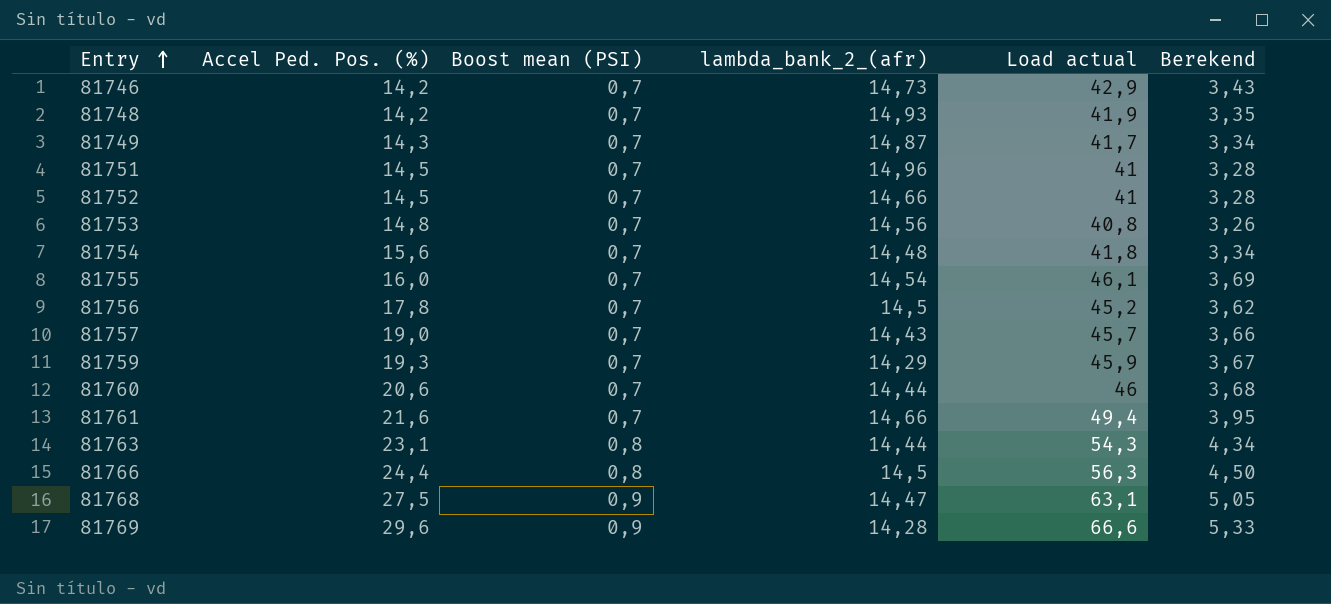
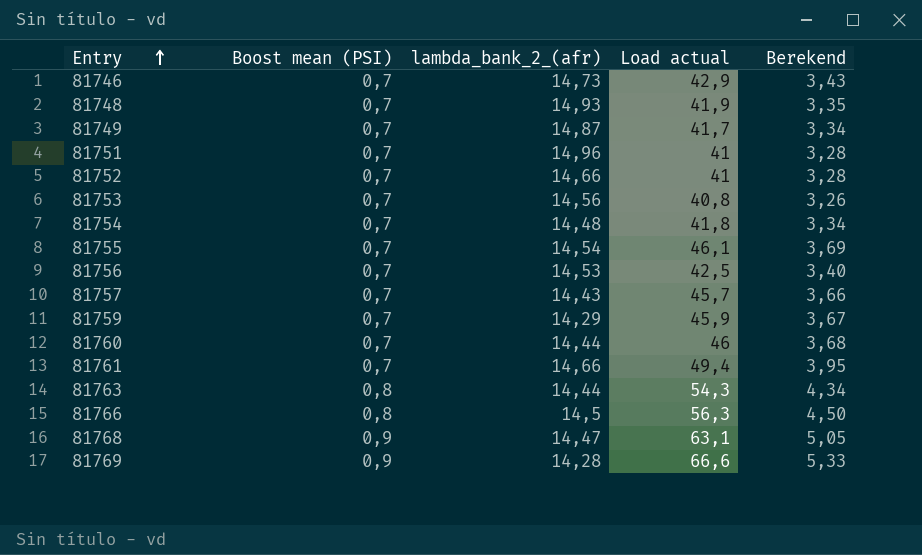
column Accel Ped. Pos. (%) | position: 2 -> none
81756 | lambda_bank_2_(afr): 14,5 -> 14,53
81756 | Load actual: 45,2 -> 42,5
81756 | Berekend: 3,62 -> 3,40

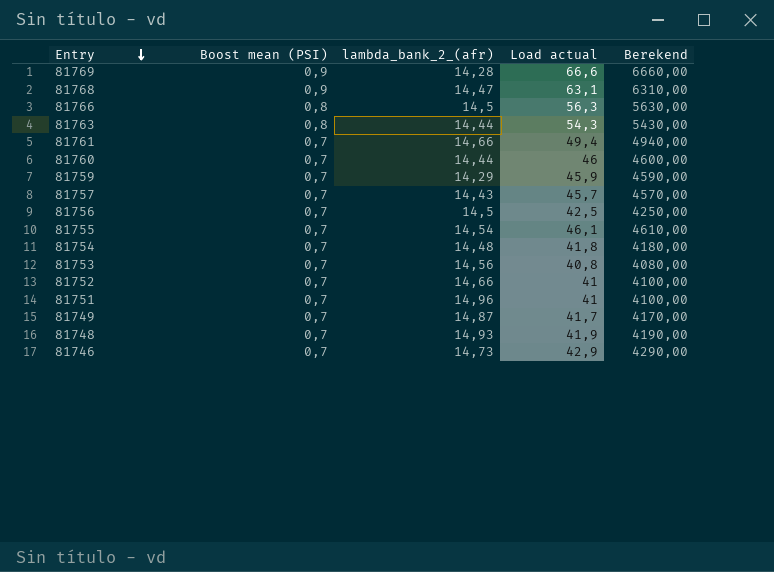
row order: Entry ascending -> Entry descending
column Berekend | formula: [Load actual] * 0,08 -> [Load actual] * 100
81756 | lambda_bank_2_(afr): 14,53 -> 14,5

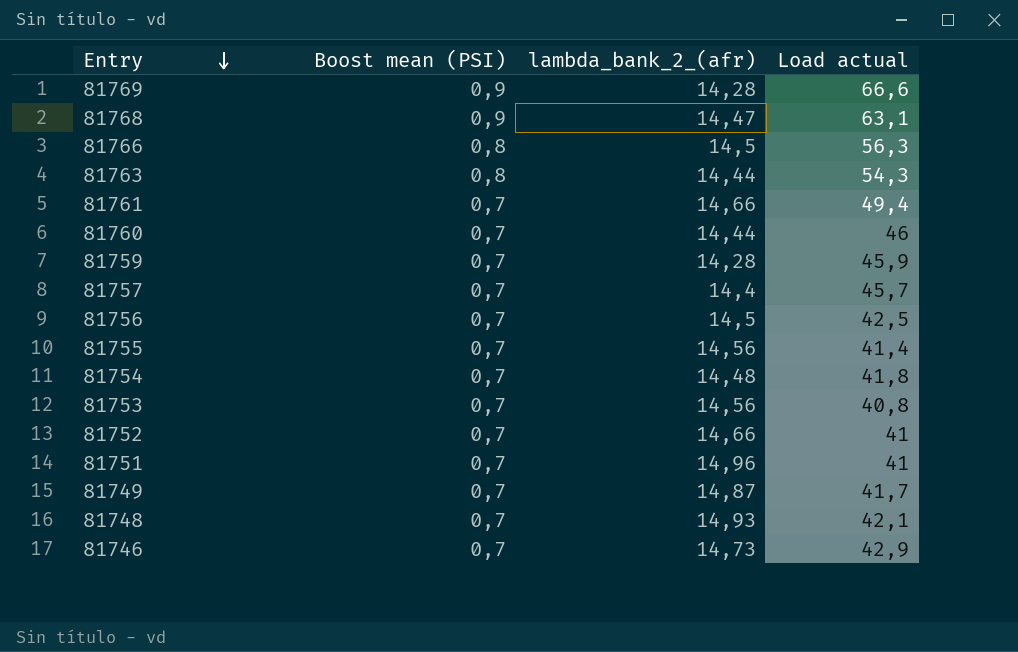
column Berekend | formula: [Load actual] * 100 -> none
81759 | lambda_bank_2_(afr): 14,29 -> 14,28
81757 | lambda_bank_2_(afr): 14,43 -> 14,4
81755 | lambda_bank_2_(afr): 14,54 -> 14,56
81755 | Load actual: 46,1 -> 41,4
81748 | Load actual: 41,9 -> 42,1

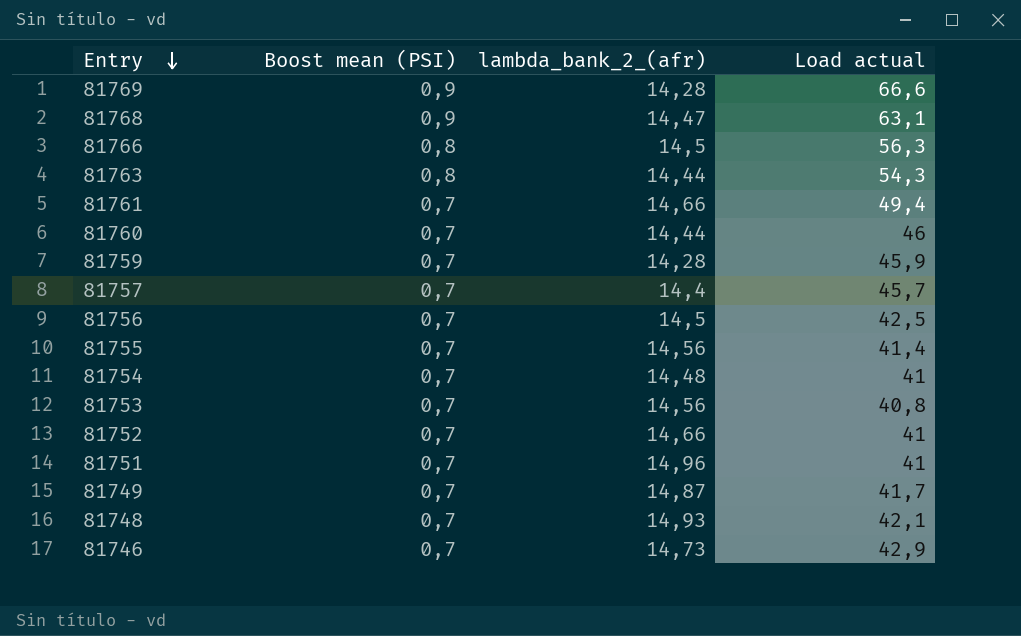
81754 | Load actual: 41,8 -> 41

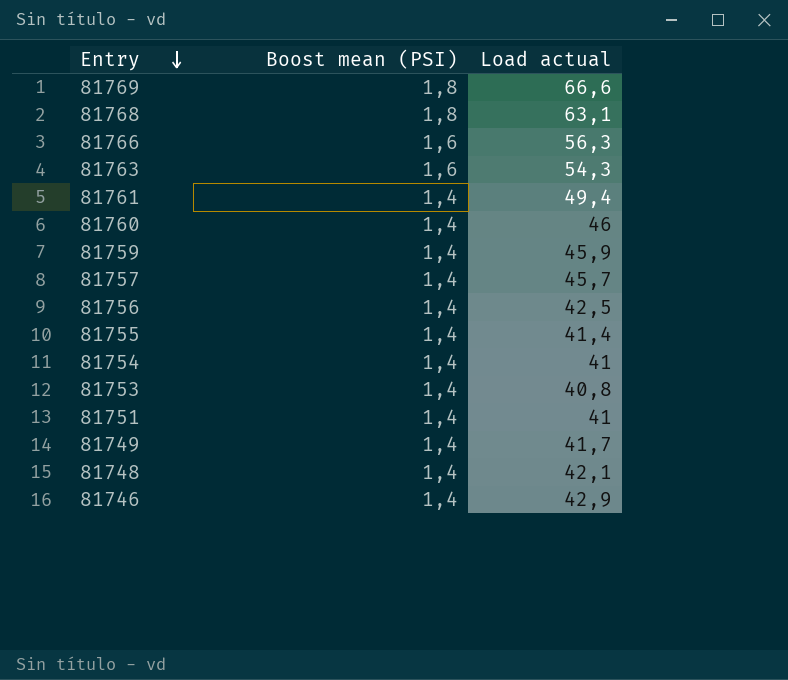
column lambda_bank_2_(afr) | position: 3 -> none
row 81752: 0,7 | 14,66 | 41 -> none
81769 | Boost mean (PSI): 0,9 -> 1,8
81768 | Boost mean (PSI): 0,9 -> 1,8
81766 | Boost mean (PSI): 0,8 -> 1,6
81763 | Boost mean (PSI): 0,8 -> 1,6
81761 | Boost mean (PSI): 0,7 -> 1,4
81760 | Boost mean (PSI): 0,7 -> 1,4
81759 | Boost mean (PSI): 0,7 -> 1,4
81757 | Boost mean (PSI): 0,7 -> 1,4
81756 | Boost mean (PSI): 0,7 -> 1,4
81755 | Boost mean (PSI): 0,7 -> 1,4
81754 | Boost mean (PSI): 0,7 -> 1,4
81753 | Boost mean (PSI): 0,7 -> 1,4
81751 | Boost mean (PSI): 0,7 -> 1,4
81749 | Boost mean (PSI): 0,7 -> 1,4
81748 | Boost mean (PSI): 0,7 -> 1,4
81746 | Boost mean (PSI): 0,7 -> 1,4

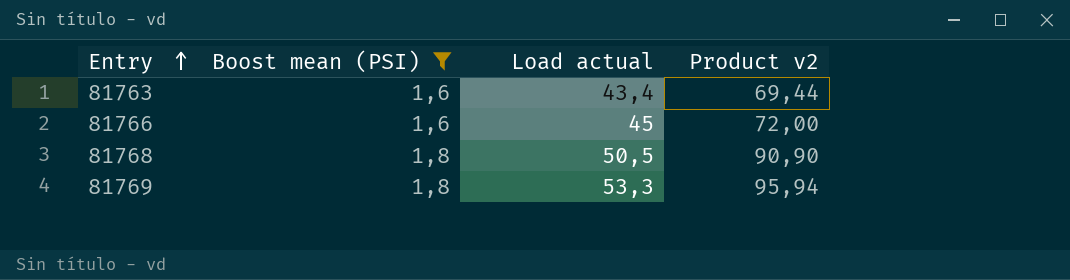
filter: none -> Boost mean (PSI) != 1,4
row order: Entry descending -> Entry ascending
column Product v2 | formula: none -> [Boost mean (PSI)] * [Load actual]
81763 | Load actual: 54,3 -> 43,4
81766 | Load actual: 56,3 -> 45
81768 | Load actual: 63,1 -> 50,5
81769 | Load actual: 66,6 -> 53,3

